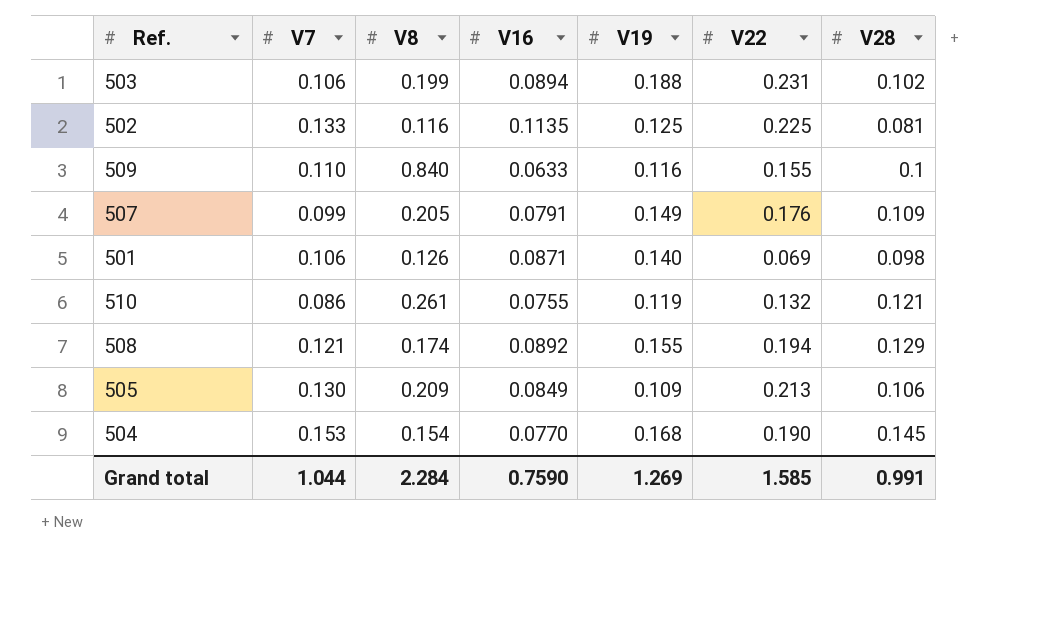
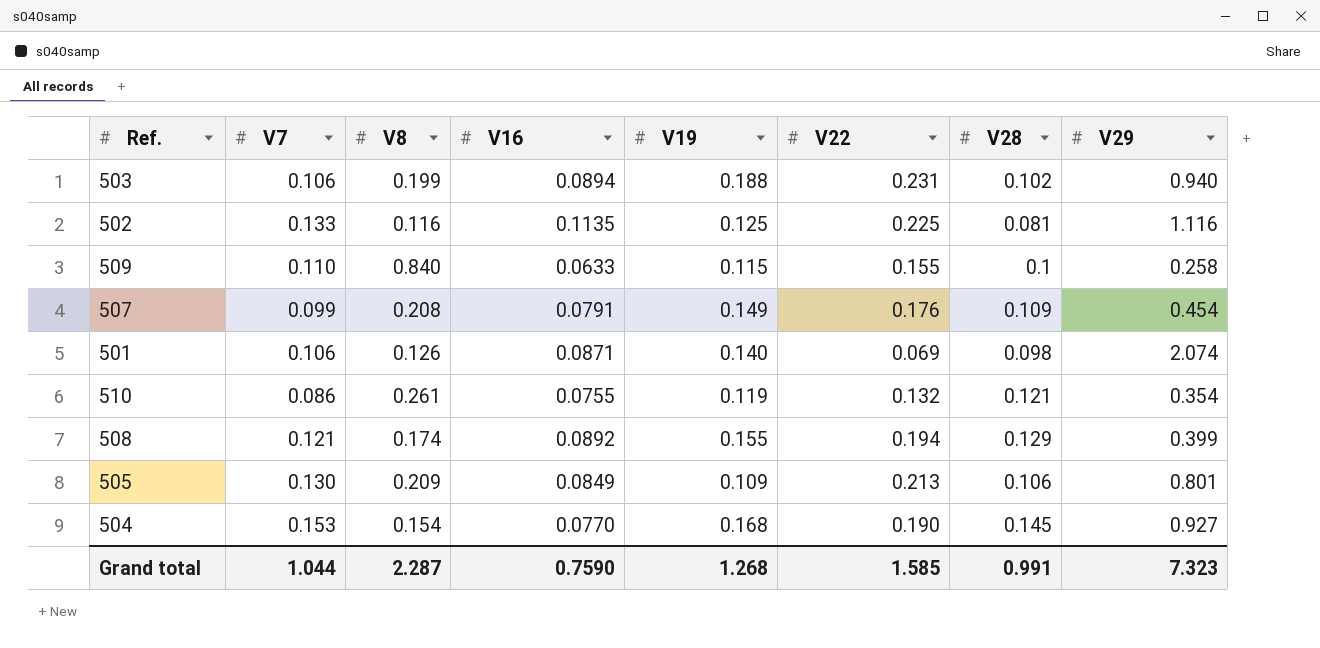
column V29 | position: none -> 8
509 | V19: 0.116 -> 0.115
507 | V8: 0.205 -> 0.208
Grand total | V8: 2.284 -> 2.287
Grand total | V19: 1.269 -> 1.268

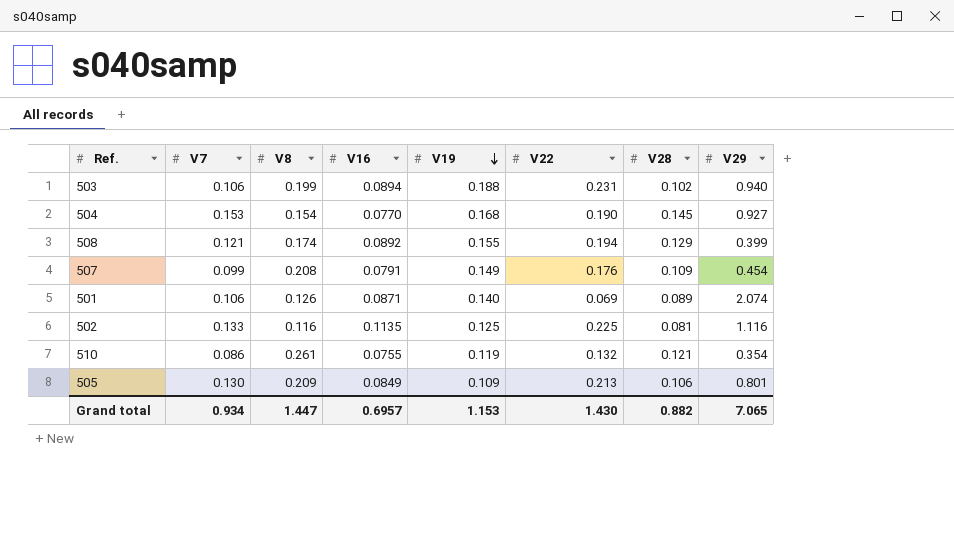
row order: none -> V19 descending
row 509: 0.110 | 0.840 | 0.0633 | 0.115 | 0.155 | 0.1 | 0.258 -> none
501 | V28: 0.098 -> 0.089
Grand total | V7: 1.044 -> 0.934
Grand total | V8: 2.287 -> 1.447
Grand total | V16: 0.7590 -> 0.6957
Grand total | V19: 1.268 -> 1.153
Grand total | V22: 1.585 -> 1.430
Grand total | V28: 0.991 -> 0.882
Grand total | V29: 7.323 -> 7.065

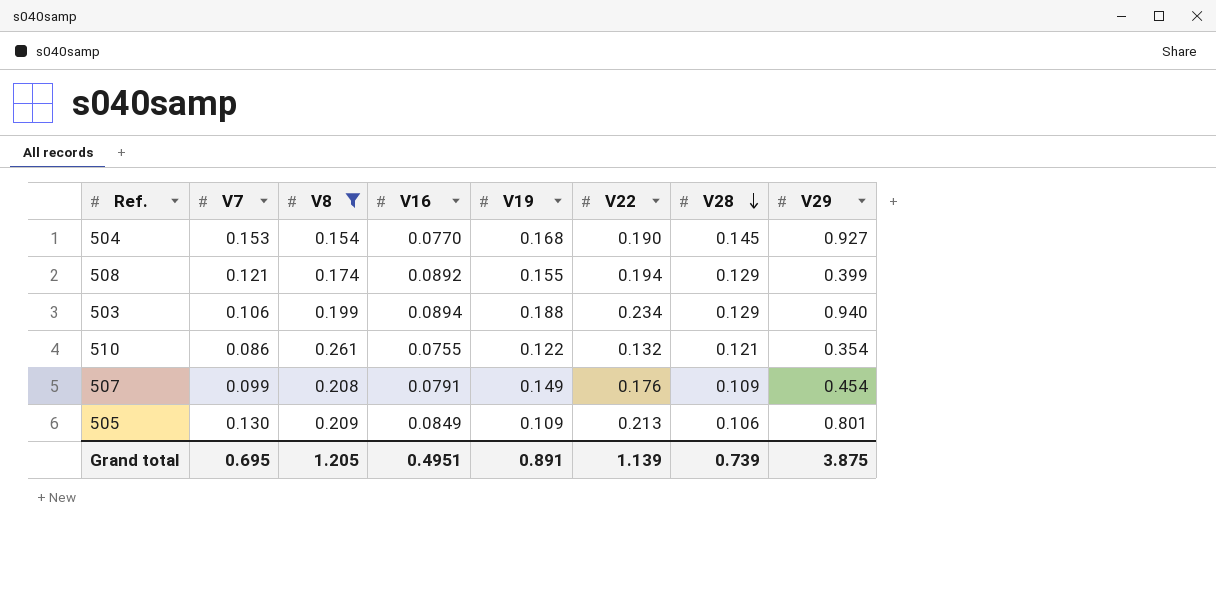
filter: none -> V8 >= 0.154
row order: V19 descending -> V28 descending
503 | V22: 0.231 -> 0.234
503 | V28: 0.102 -> 0.129
510 | V19: 0.119 -> 0.122
Grand total | V7: 0.934 -> 0.695
Grand total | V8: 1.447 -> 1.205
Grand total | V16: 0.6957 -> 0.4951
Grand total | V19: 1.153 -> 0.891
Grand total | V22: 1.430 -> 1.139
Grand total | V28: 0.882 -> 0.739
Grand total | V29: 7.065 -> 3.875

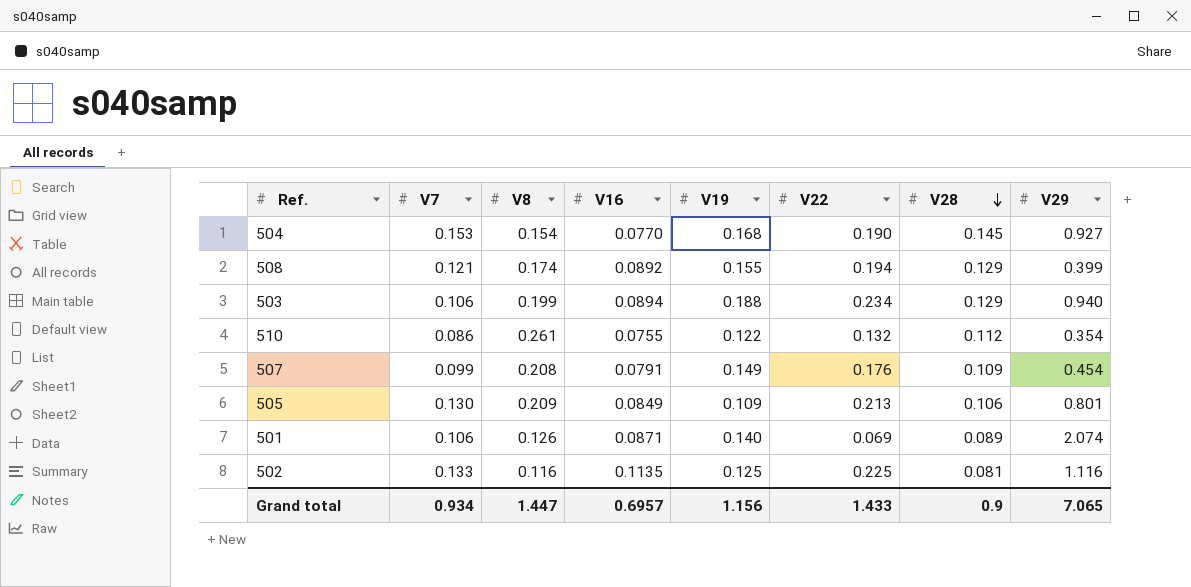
filter: V8 >= 0.154 -> none
510 | V28: 0.121 -> 0.112
Grand total | V7: 0.695 -> 0.934
Grand total | V8: 1.205 -> 1.447
Grand total | V16: 0.4951 -> 0.6957
Grand total | V19: 0.891 -> 1.156
Grand total | V22: 1.139 -> 1.433
Grand total | V28: 0.739 -> 0.9
Grand total | V29: 3.875 -> 7.065

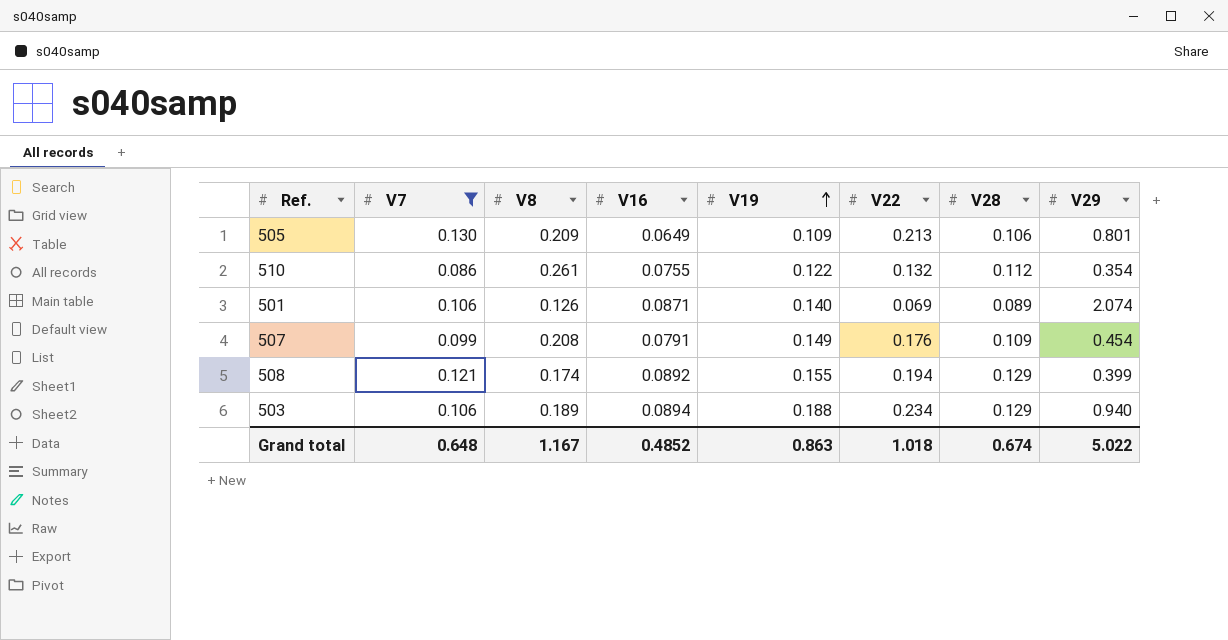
filter: none -> V7 <= 0.130
row order: V28 descending -> V19 ascending
505 | V16: 0.0849 -> 0.0649
503 | V8: 0.199 -> 0.189
Grand total | V7: 0.934 -> 0.648
Grand total | V8: 1.447 -> 1.167
Grand total | V16: 0.6957 -> 0.4852
Grand total | V19: 1.156 -> 0.863
Grand total | V22: 1.433 -> 1.018
Grand total | V28: 0.9 -> 0.674
Grand total | V29: 7.065 -> 5.022

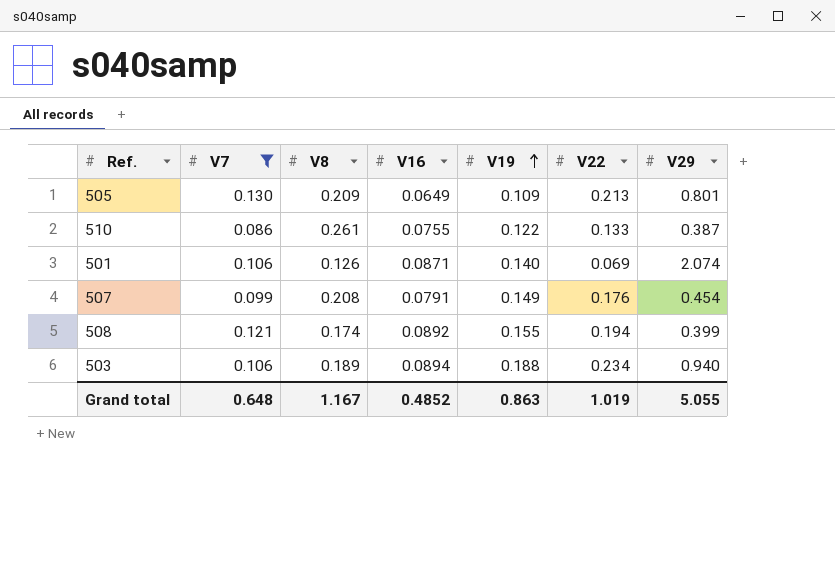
column V28 | position: 7 -> none
510 | V22: 0.132 -> 0.133
510 | V29: 0.354 -> 0.387
Grand total | V22: 1.018 -> 1.019
Grand total | V29: 5.022 -> 5.055

